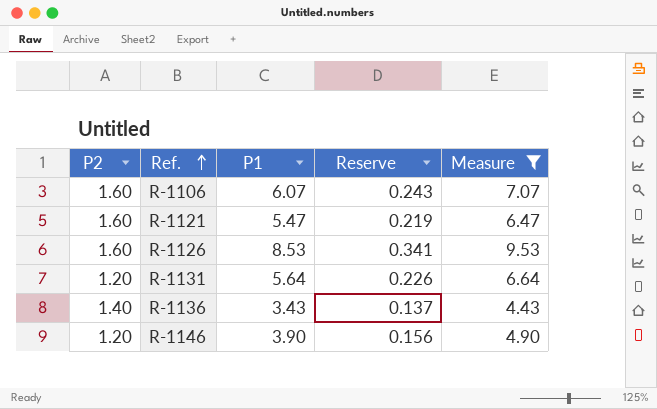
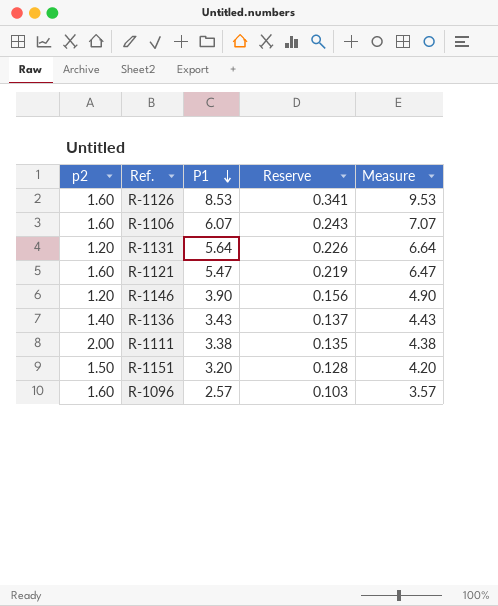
filter: Measure >= 4.43 -> none
row order: Ref. ascending -> P1 descending
column name: P2 -> p2

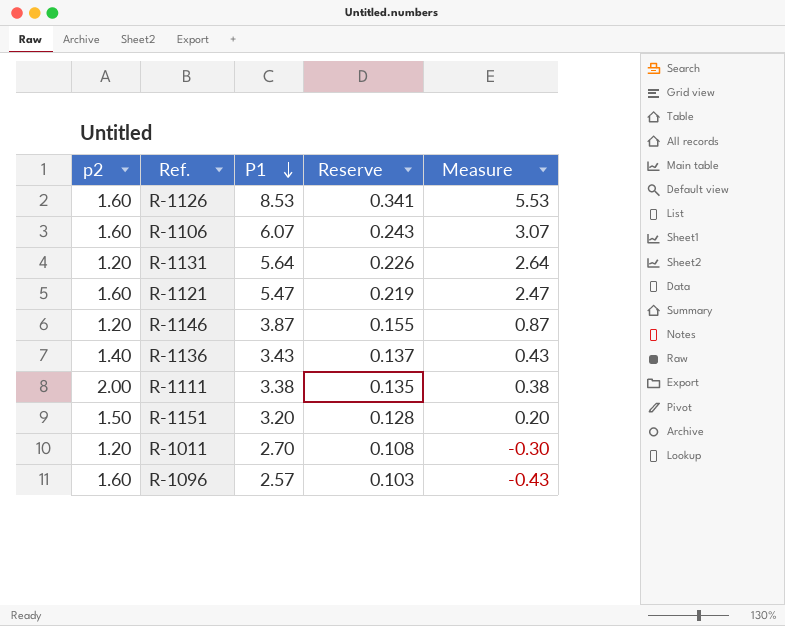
column Measure | formula: [P1] + 1 -> [P1] - 3
R-1146 | P1: 3.90 -> 3.87
R-1146 | Reserve: 0.156 -> 0.155
row R-1011: none -> 1.20 | 2.70 | 0.108 | -0.30

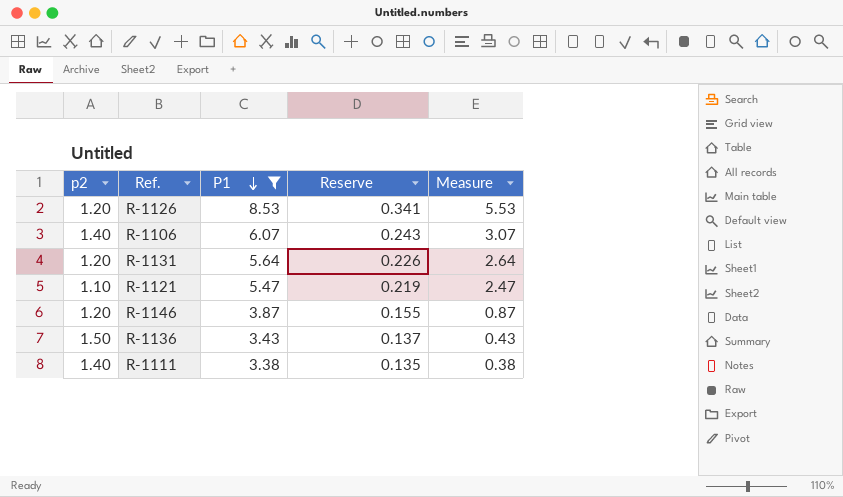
filter: none -> P1 >= 3.38
R-1126 | p2: 1.60 -> 1.20
R-1106 | p2: 1.60 -> 1.40
R-1121 | p2: 1.60 -> 1.10
R-1136 | p2: 1.40 -> 1.50
R-1111 | p2: 2.00 -> 1.40

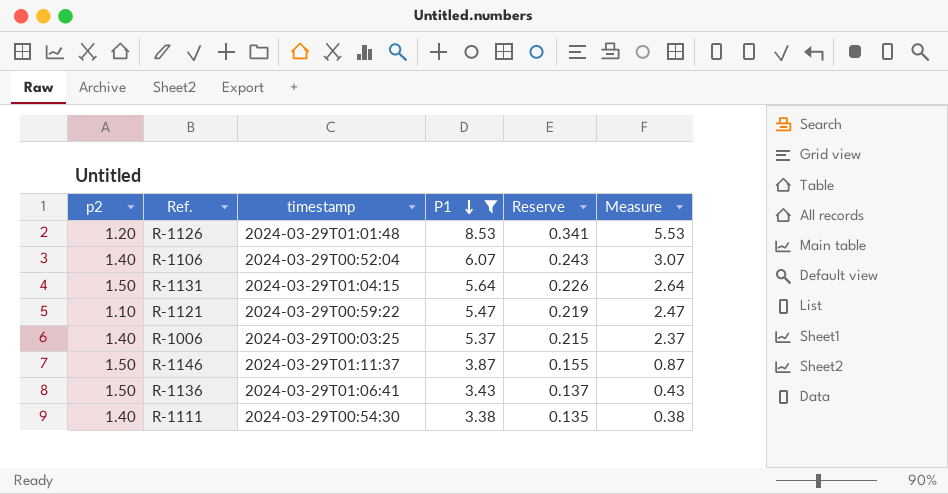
column timestamp | position: none -> 3
R-1131 | p2: 1.20 -> 1.50
row R-1006: none -> 1.40 | 2024-03-29T00:03:25 | 5.37 | 0.215 | 2.37
R-1146 | p2: 1.20 -> 1.50

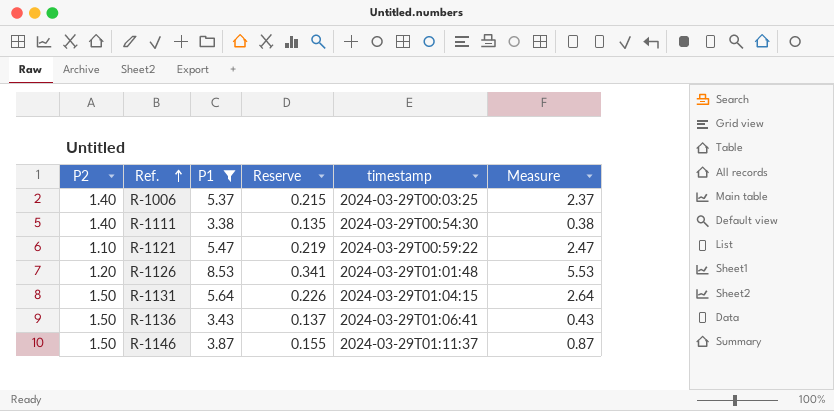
row order: P1 descending -> Ref. ascending
column name: p2 -> P2
column timestamp | position: 3 -> 5
row R-1106: 1.40 | 2024-03-29T00:52:04 | 6.07 | 0.243 | 3.07 -> none

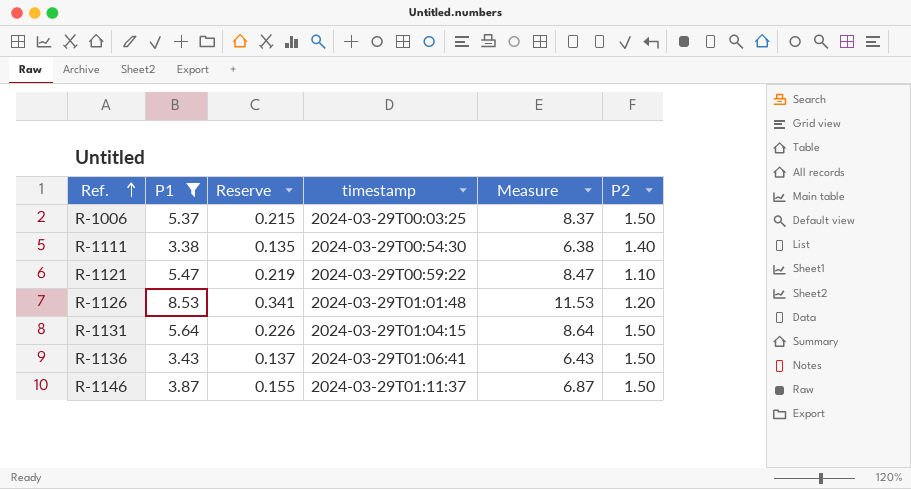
column Measure | formula: [P1] - 3 -> [P1] + 3
column P2 | position: 1 -> 6
R-1006 | P2: 1.40 -> 1.50

